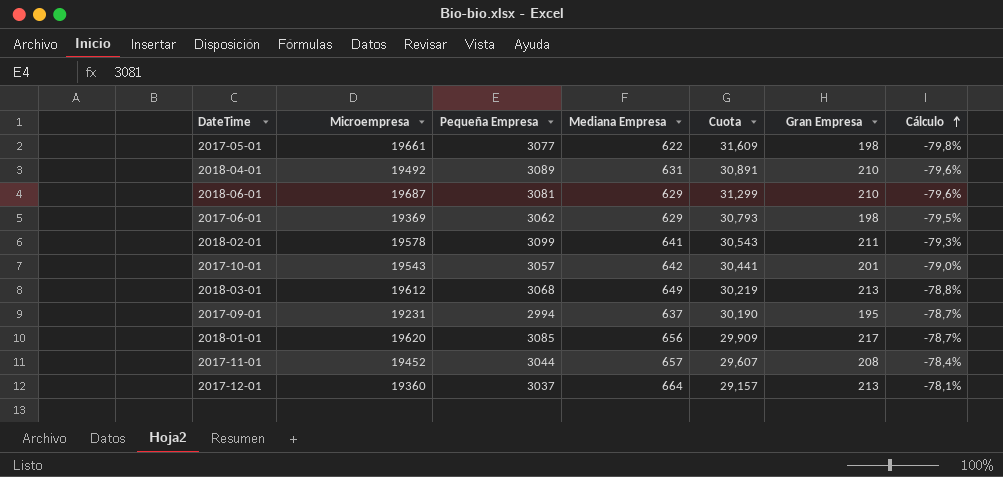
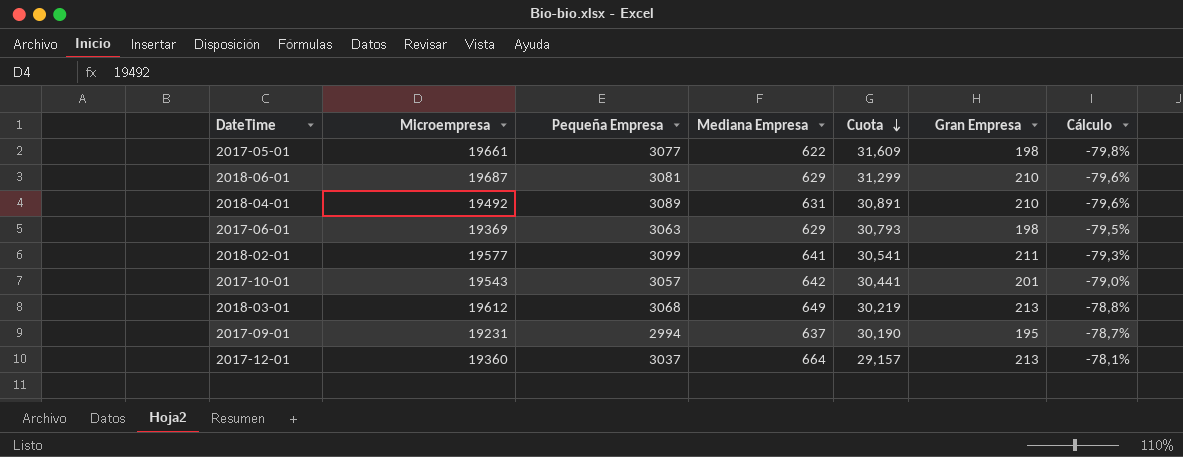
row order: Cálculo ascending -> Cuota descending
row 2018-01-01: 19620 | 3085 | 656 | 29,909 | 217 | -78,7% -> none
row 2017-11-01: 19452 | 3044 | 657 | 29,607 | 208 | -78,4% -> none
2017-06-01 | Pequeña Empresa: 3062 -> 3063
2018-02-01 | Microempresa: 19578 -> 19577
2018-02-01 | Cuota: 30,543 -> 30,541

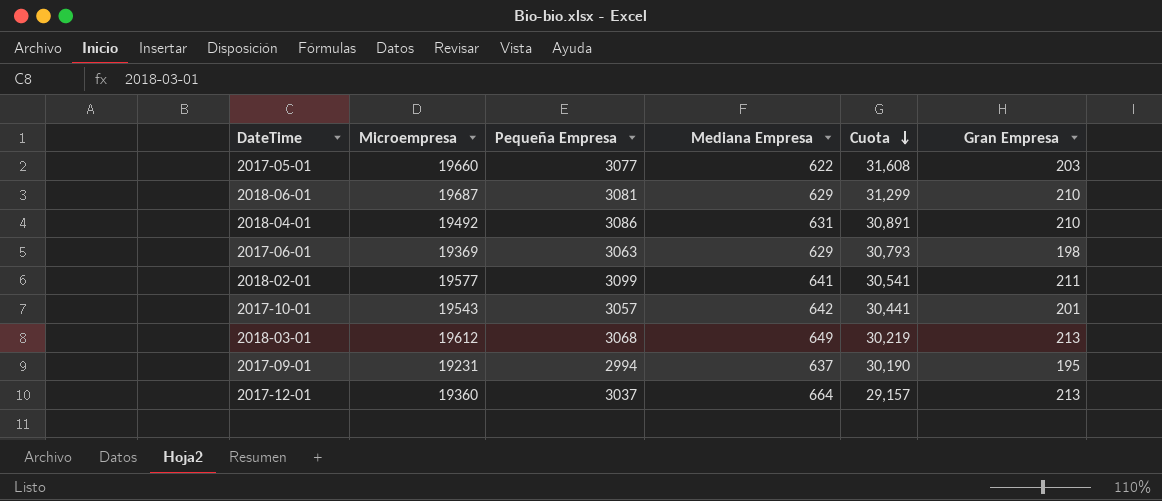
column Cálculo | formula: ([Mediana Empresa] - [Pequeña Empresa]) / [Pequeña Empresa] -> none
2017-05-01 | Microempresa: 19661 -> 19660
2017-05-01 | Cuota: 31,609 -> 31,608
2017-05-01 | Gran Empresa: 198 -> 203
2018-04-01 | Pequeña Empresa: 3089 -> 3086

